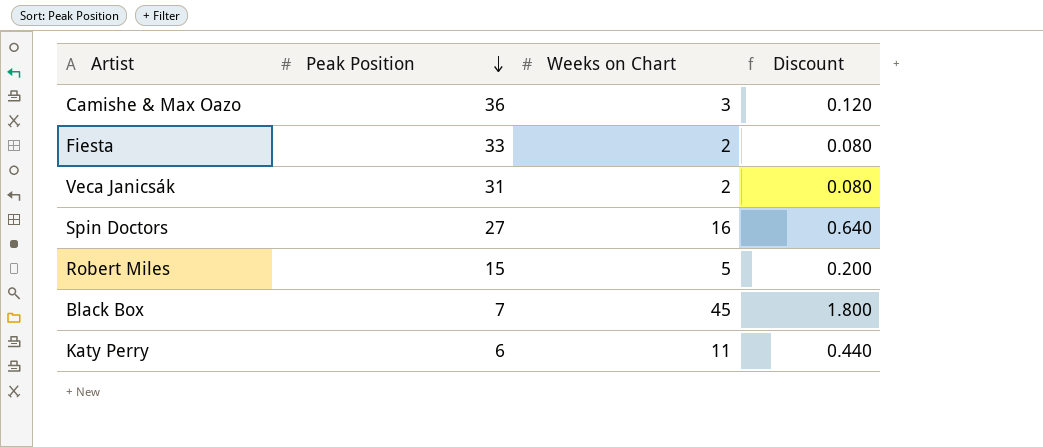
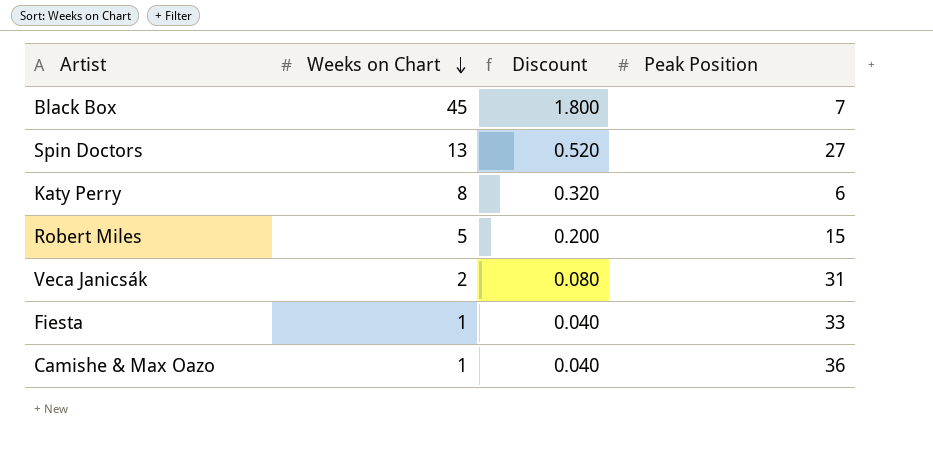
row order: Peak Position descending -> Weeks on Chart descending
column Peak Position | position: 2 -> 4
Spin Doctors | Weeks on Chart: 16 -> 13
Spin Doctors | Discount: 0.640 -> 0.520
Katy Perry | Weeks on Chart: 11 -> 8
Katy Perry | Discount: 0.440 -> 0.320
Fiesta | Weeks on Chart: 2 -> 1
Fiesta | Discount: 0.080 -> 0.040
Camishe & Max Oazo | Weeks on Chart: 3 -> 1
Camishe & Max Oazo | Discount: 0.120 -> 0.040

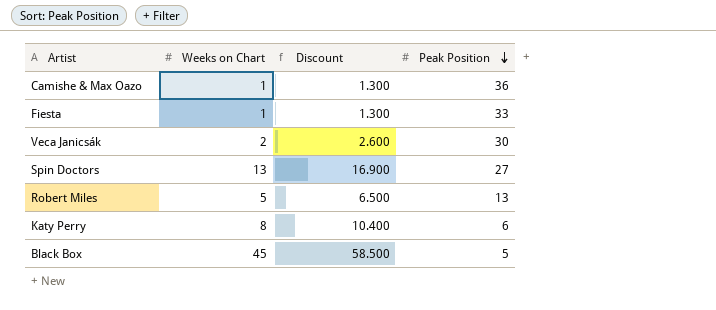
row order: Weeks on Chart descending -> Peak Position descending
column Discount | formula: [Weeks on Chart] * 0.04 -> [Weeks on Chart] * 1.3
Veca Janicsák | Peak Position: 31 -> 30
Robert Miles | Peak Position: 15 -> 13
Black Box | Peak Position: 7 -> 5

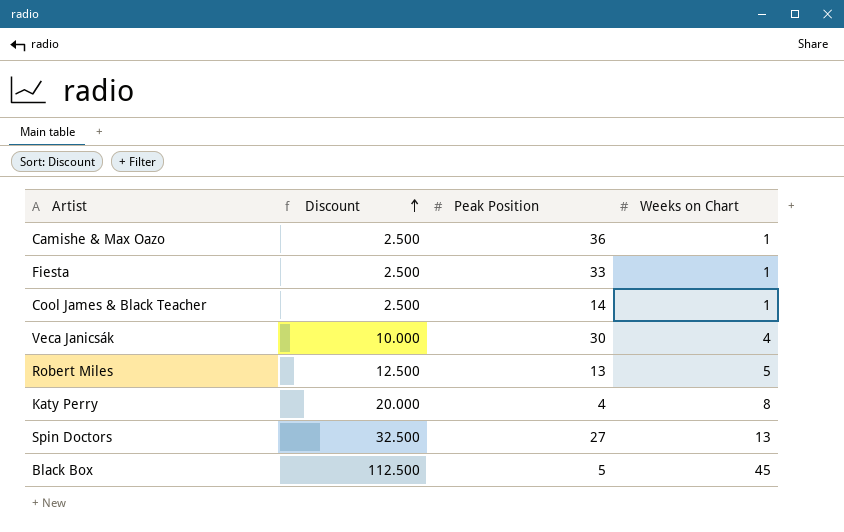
row order: Peak Position descending -> Discount ascending
column Discount | formula: [Weeks on Chart] * 1.3 -> [Weeks on Chart] * 2.5
column Weeks on Chart | position: 2 -> 4
row Cool James & Black Teacher: none -> 2.500 | 14 | 1
Veca Janicsák | Weeks on Chart: 2 -> 4
Katy Perry | Peak Position: 6 -> 4

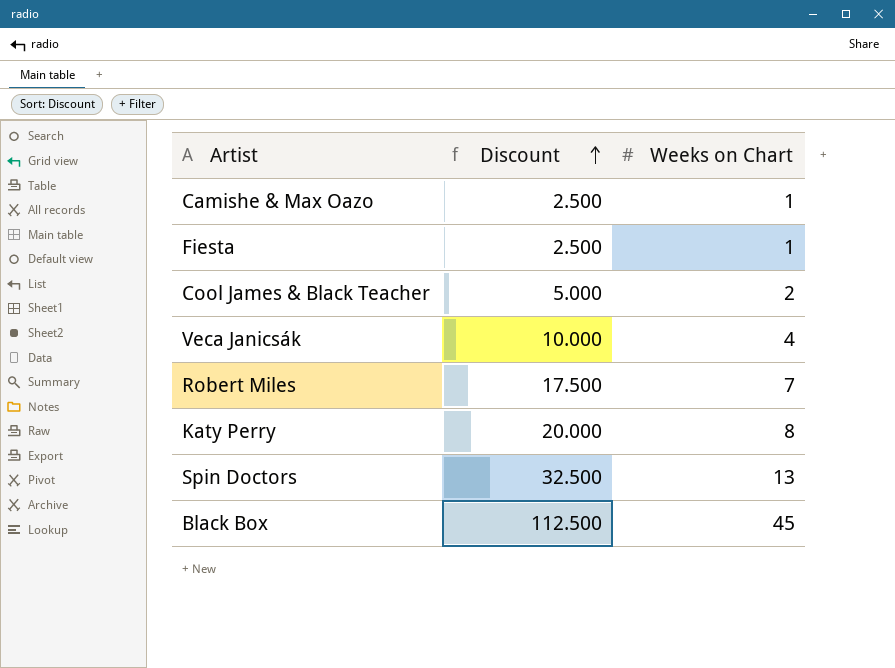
column Peak Position | position: 3 -> none
Cool James & Black Teacher | Discount: 2.500 -> 5.000
Cool James & Black Teacher | Weeks on Chart: 1 -> 2
Robert Miles | Discount: 12.500 -> 17.500
Robert Miles | Weeks on Chart: 5 -> 7

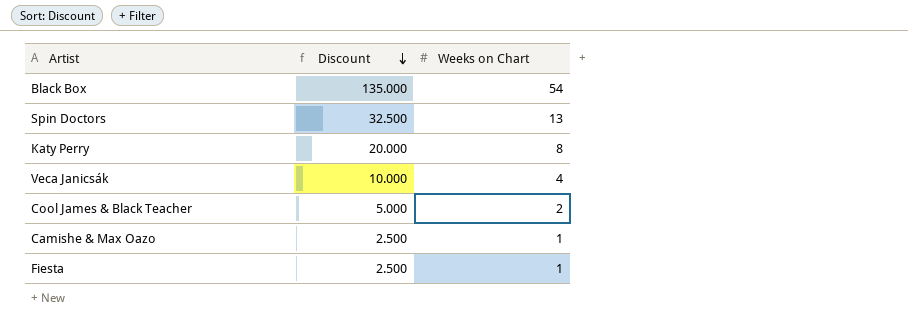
row order: Discount ascending -> Discount descending
row Robert Miles: 17.500 | 7 -> none
Black Box | Discount: 112.500 -> 135.000
Black Box | Weeks on Chart: 45 -> 54

